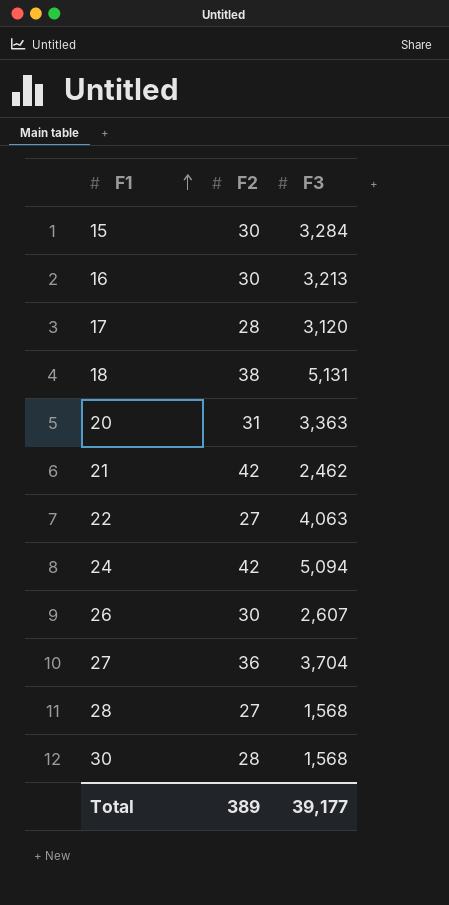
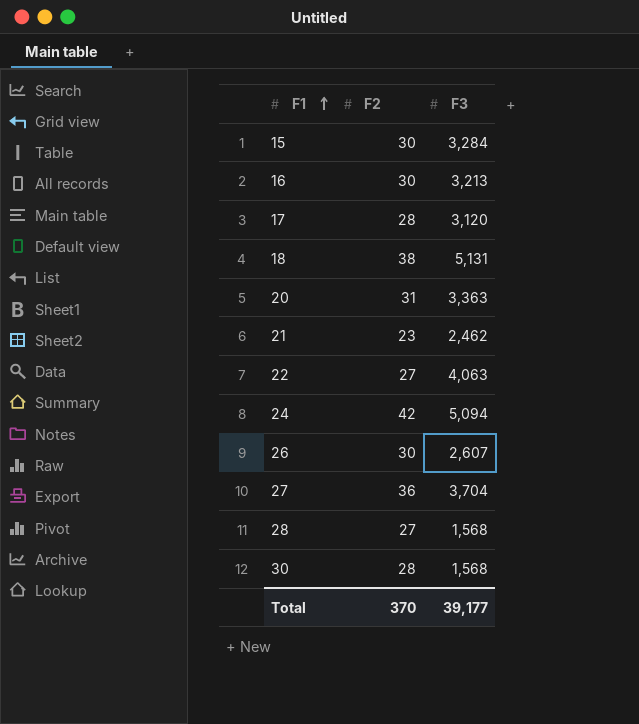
21 | F2: 42 -> 23
Total | F2: 389 -> 370

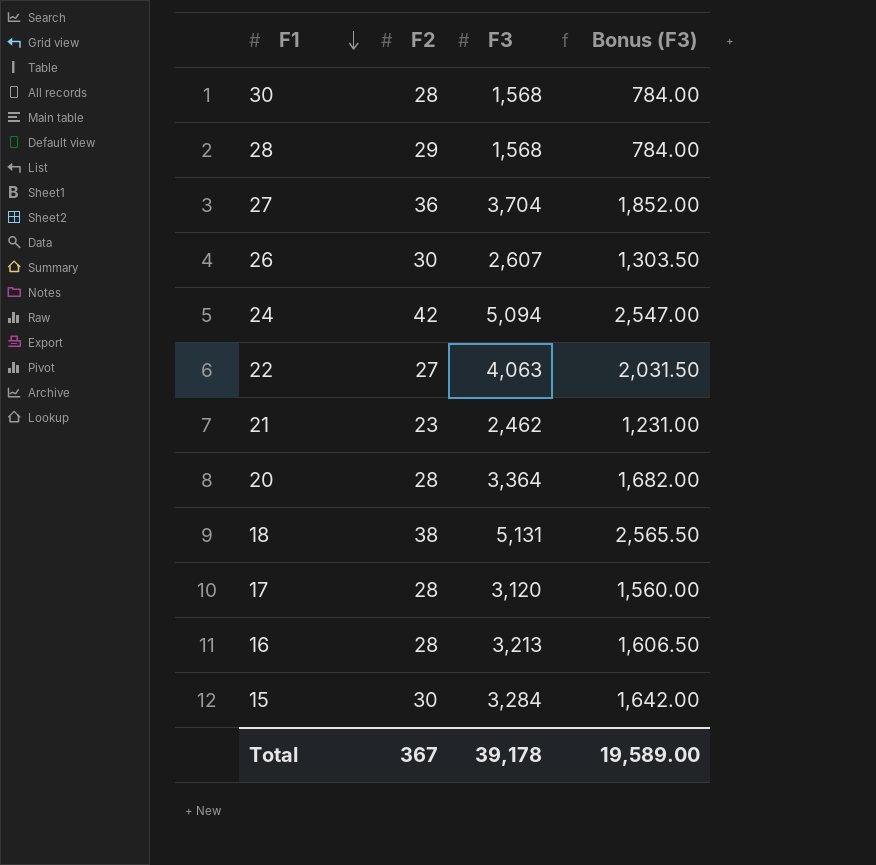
row order: F1 ascending -> F1 descending
column Bonus (F3) | formula: none -> [F3] * 0.5
28 | F2: 27 -> 29
20 | F2: 31 -> 28
20 | F3: 3,363 -> 3,364
16 | F2: 30 -> 28
Total | F2: 370 -> 367
Total | F3: 39,177 -> 39,178

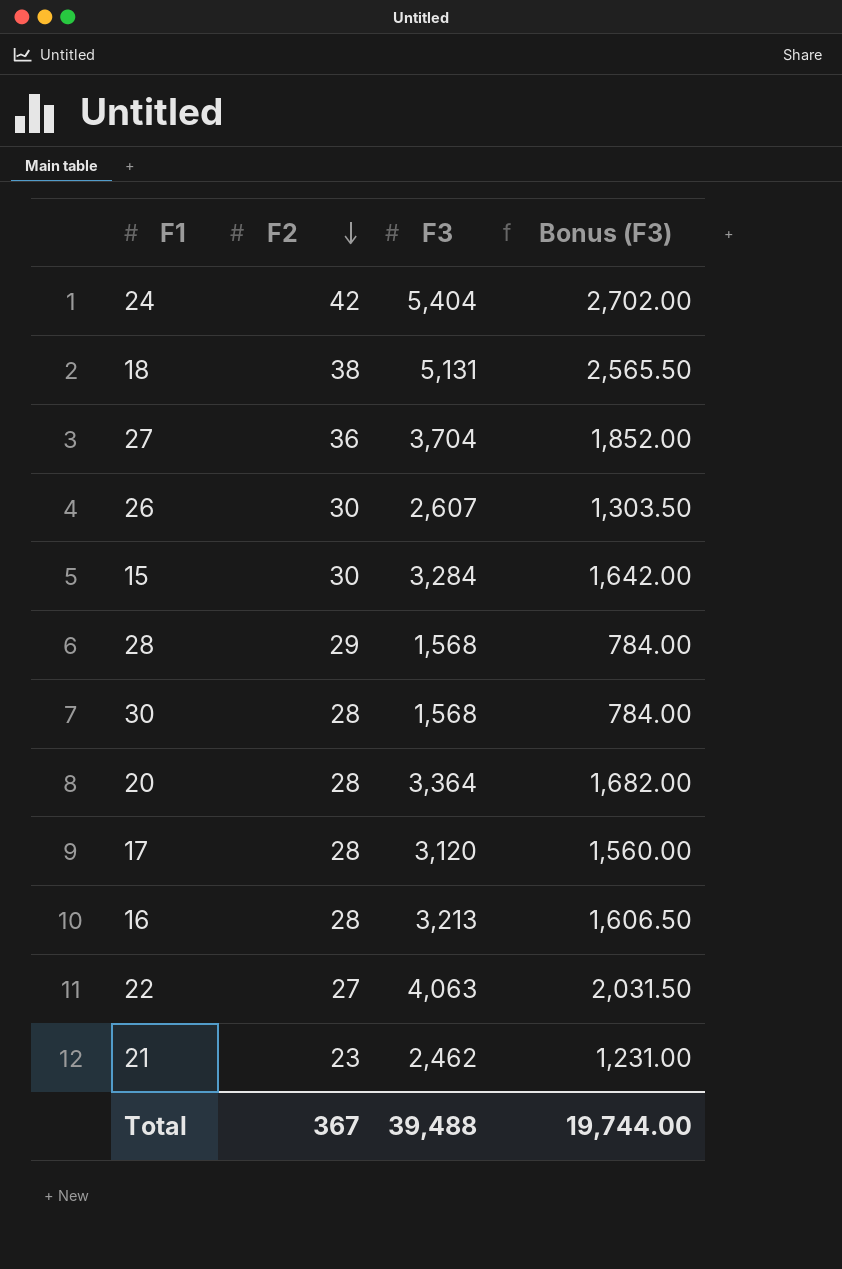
row order: F1 descending -> F2 descending
24 | F3: 5,094 -> 5,404
24 | Bonus (F3): 2,547.00 -> 2,702.00
Total | F3: 39,178 -> 39,488
Total | Bonus (F3): 19,589.00 -> 19,744.00

